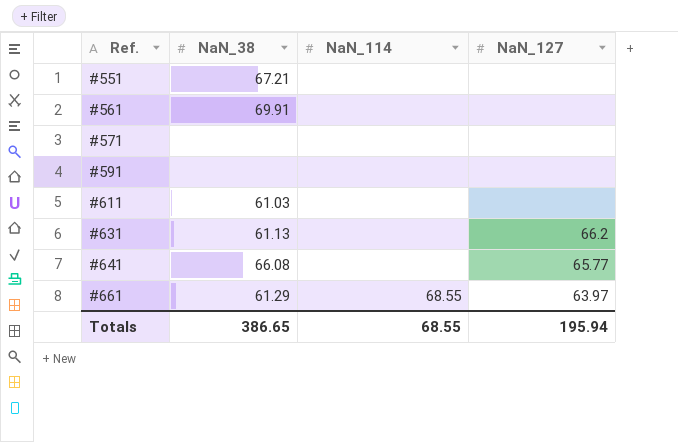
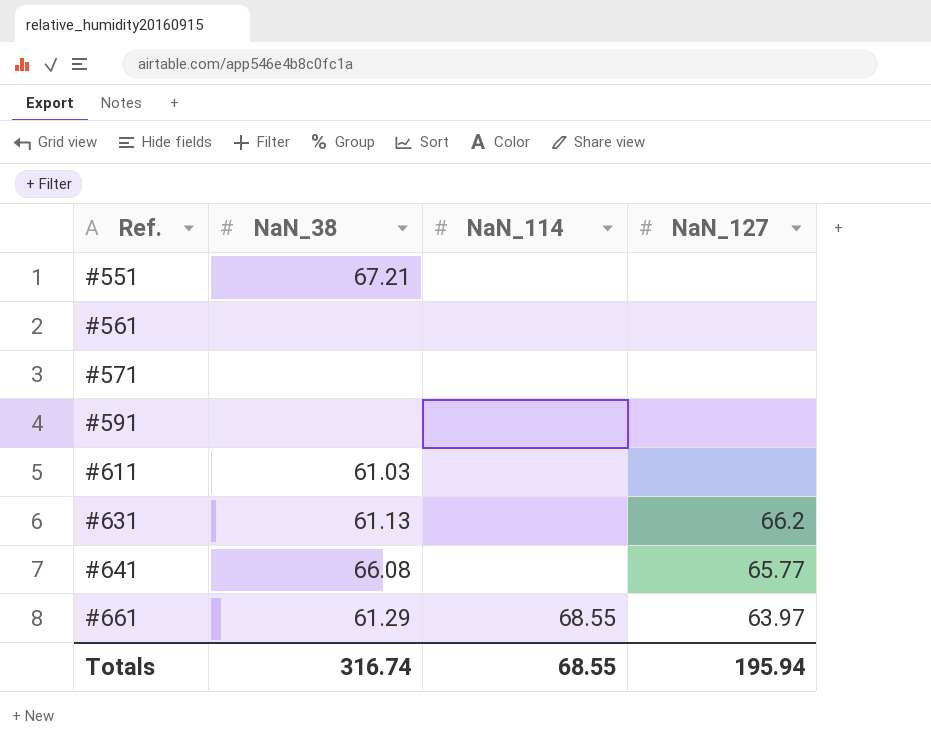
#561 | NaN_38: 69.91 -> none
Totals | NaN_38: 386.65 -> 316.74

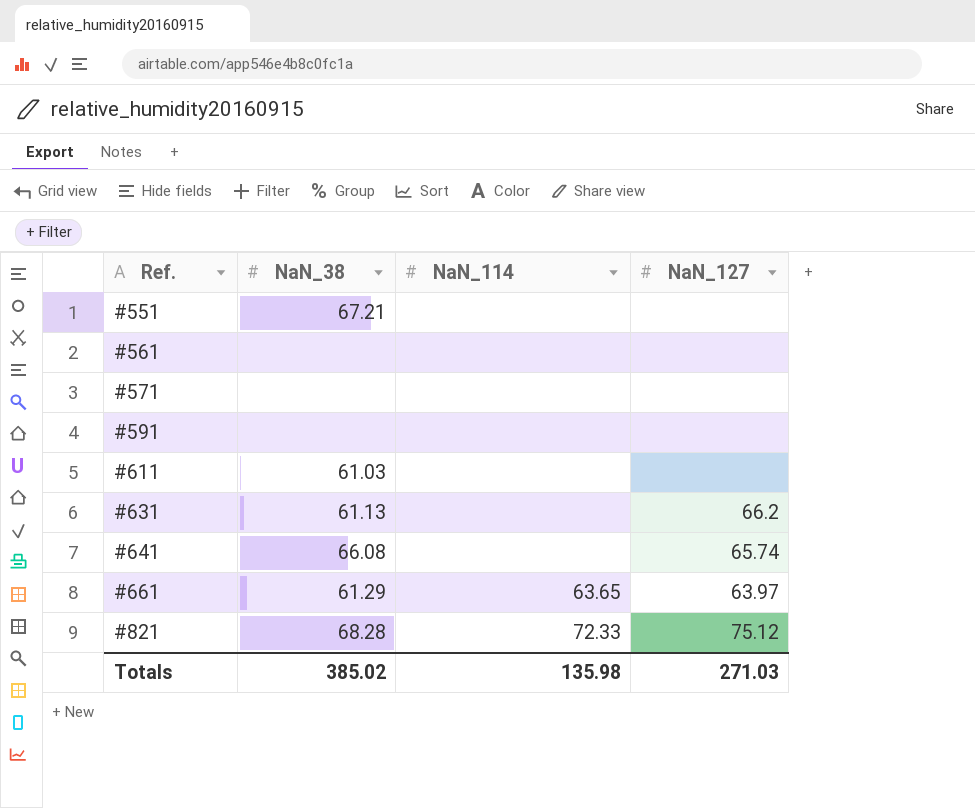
#641 | NaN_127: 65.77 -> 65.74
#661 | NaN_114: 68.55 -> 63.65
row #821: none -> 68.28 | 72.33 | 75.12
Totals | NaN_38: 316.74 -> 385.02
Totals | NaN_114: 68.55 -> 135.98
Totals | NaN_127: 195.94 -> 271.03

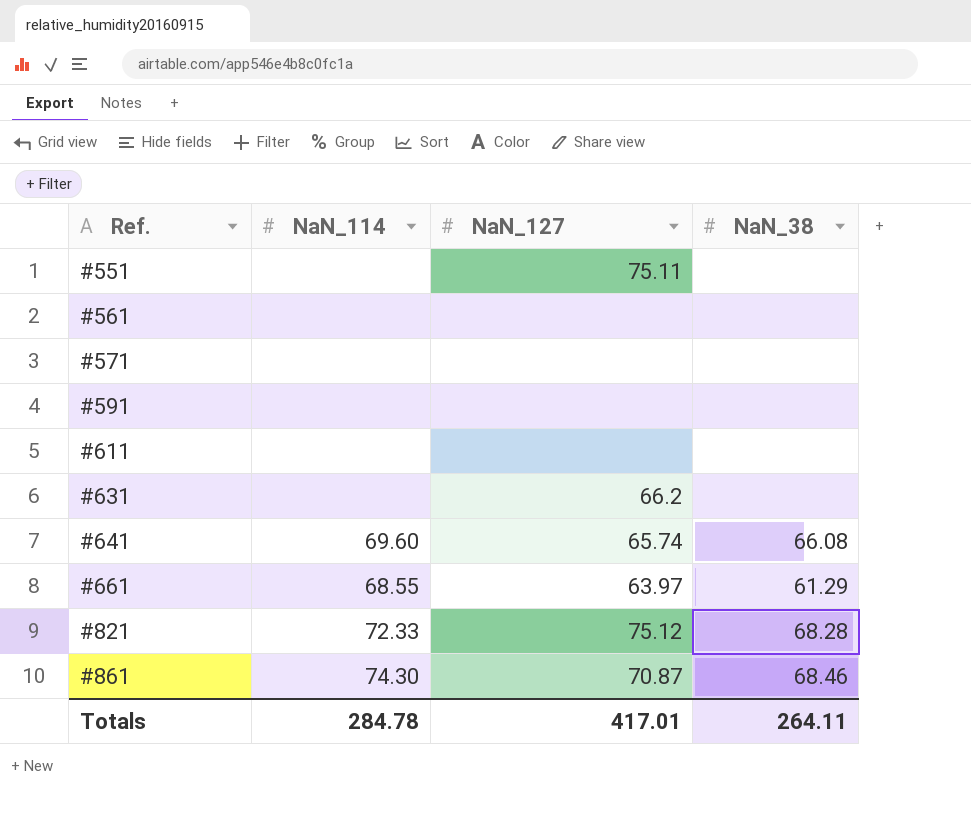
column NaN_38 | position: 2 -> 4
#551 | NaN_127: none -> 75.11
#551 | NaN_38: 67.21 -> none
#611 | NaN_38: 61.03 -> none
#631 | NaN_38: 61.13 -> none
#641 | NaN_114: none -> 69.60
#661 | NaN_114: 63.65 -> 68.55
row #861: none -> 74.30 | 70.87 | 68.46
Totals | NaN_114: 135.98 -> 284.78
Totals | NaN_127: 271.03 -> 417.01
Totals | NaN_38: 385.02 -> 264.11

